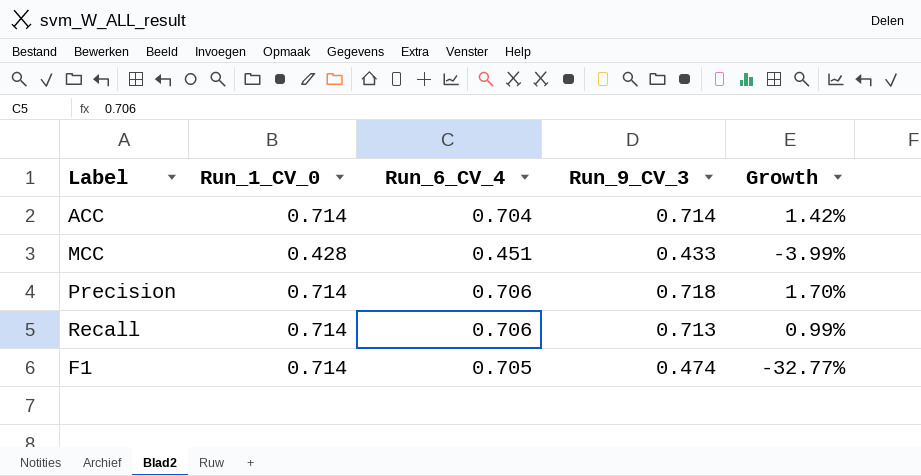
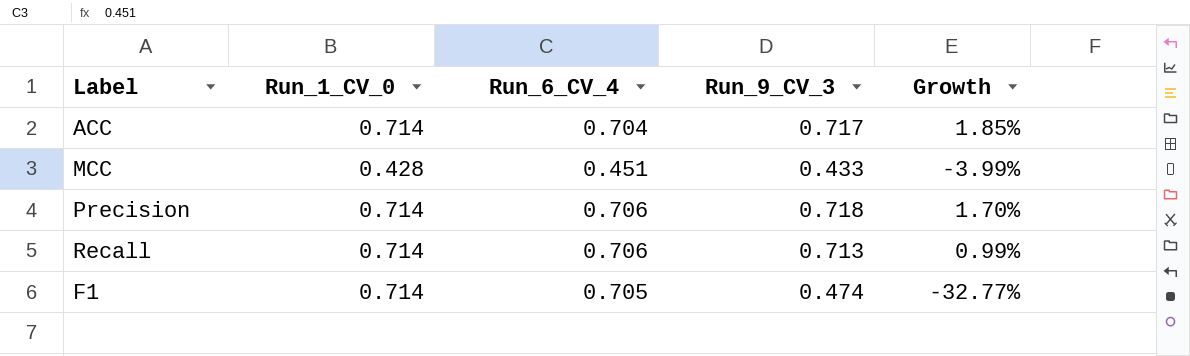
ACC | Run_9_CV_3: 0.714 -> 0.717
ACC | Growth: 1.42% -> 1.85%

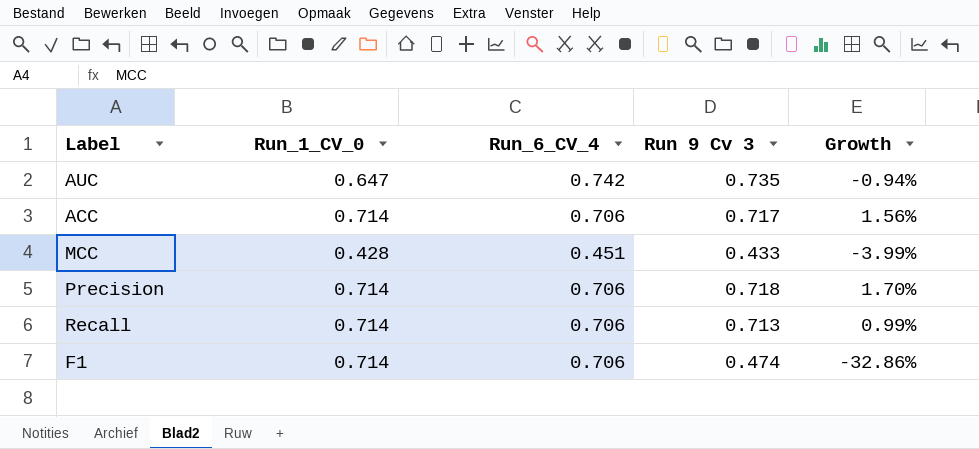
column name: Run_9_CV_3 -> Run 9 Cv 3
row AUC: none -> 0.647 | 0.742 | 0.735 | -0.94%
ACC | Run_6_CV_4: 0.704 -> 0.706
ACC | Growth: 1.85% -> 1.56%
F1 | Run_6_CV_4: 0.705 -> 0.706
F1 | Growth: -32.77% -> -32.86%

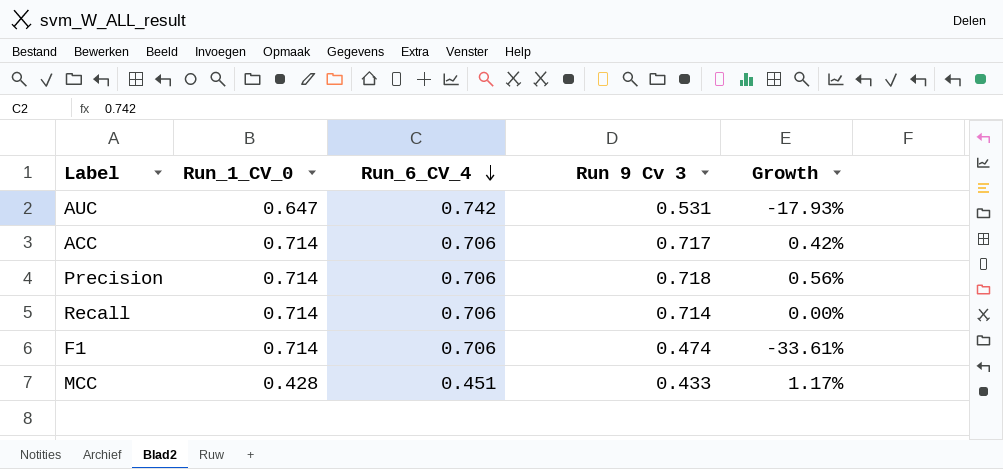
row order: none -> Run_6_CV_4 descending
column Growth | formula: ([Run 9 Cv 3] - [Run_6_CV_4]) / [Run_6_CV_4] -> ([Run 9 Cv 3] - [Run_1_CV_0]) / [Run_1_CV_0]
AUC | Run 9 Cv 3: 0.735 -> 0.531
Recall | Run 9 Cv 3: 0.713 -> 0.714

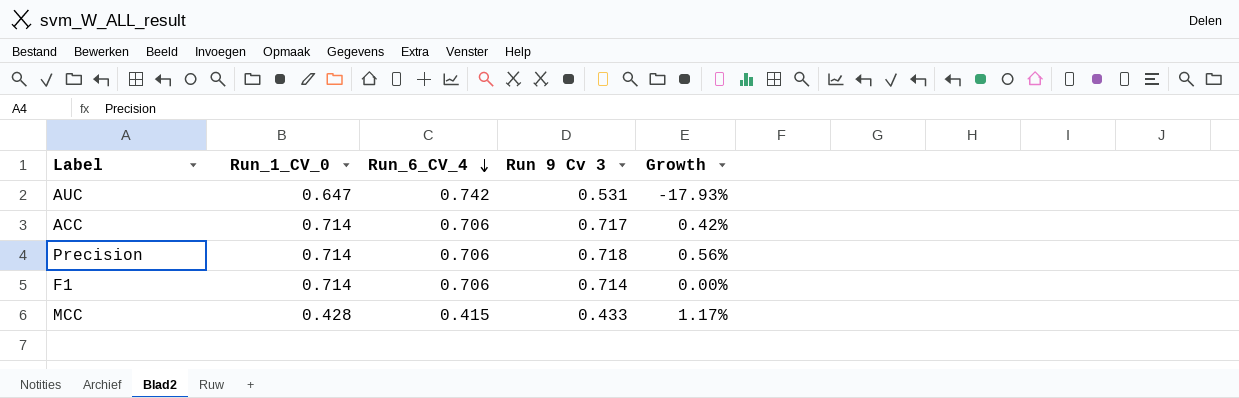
row Recall: 0.714 | 0.706 | 0.714 | 0.00% -> none
F1 | Run 9 Cv 3: 0.474 -> 0.714
F1 | Growth: -33.61% -> 0.00%
MCC | Run_6_CV_4: 0.451 -> 0.415

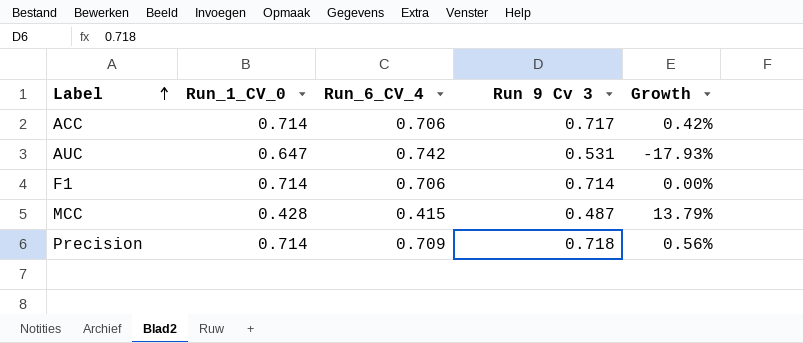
row order: Run_6_CV_4 descending -> Label ascending
MCC | Run 9 Cv 3: 0.433 -> 0.487
MCC | Growth: 1.17% -> 13.79%
Precision | Run_6_CV_4: 0.706 -> 0.709

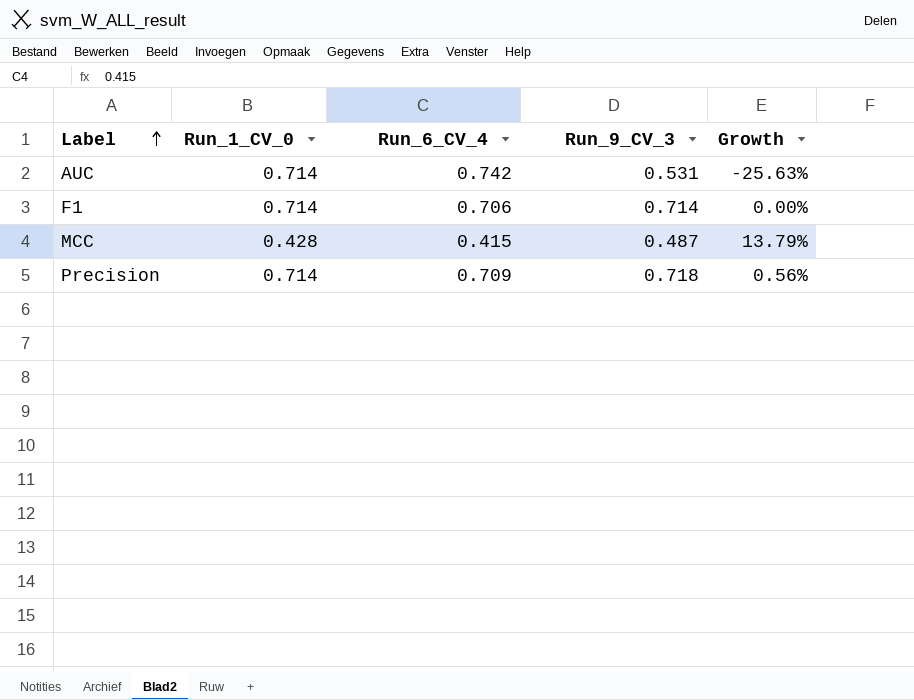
column name: Run 9 Cv 3 -> Run_9_CV_3
row ACC: 0.714 | 0.706 | 0.717 | 0.42% -> none
AUC | Run_1_CV_0: 0.647 -> 0.714
AUC | Growth: -17.93% -> -25.63%

